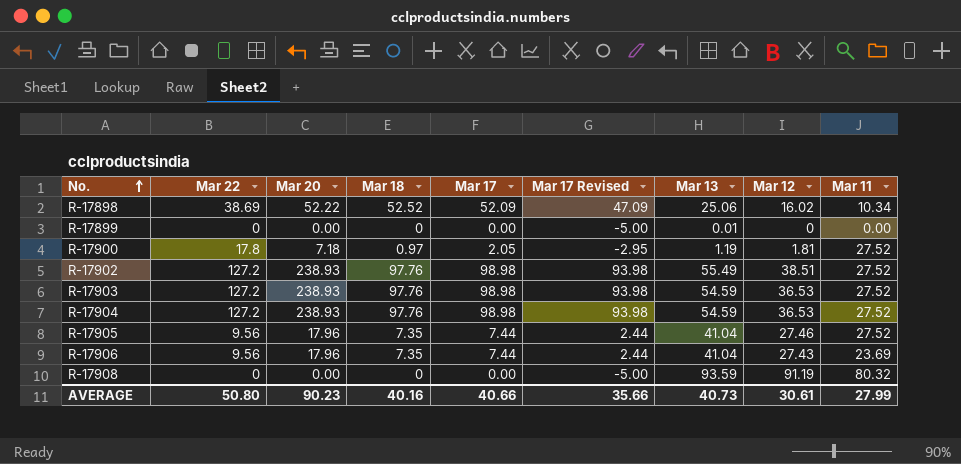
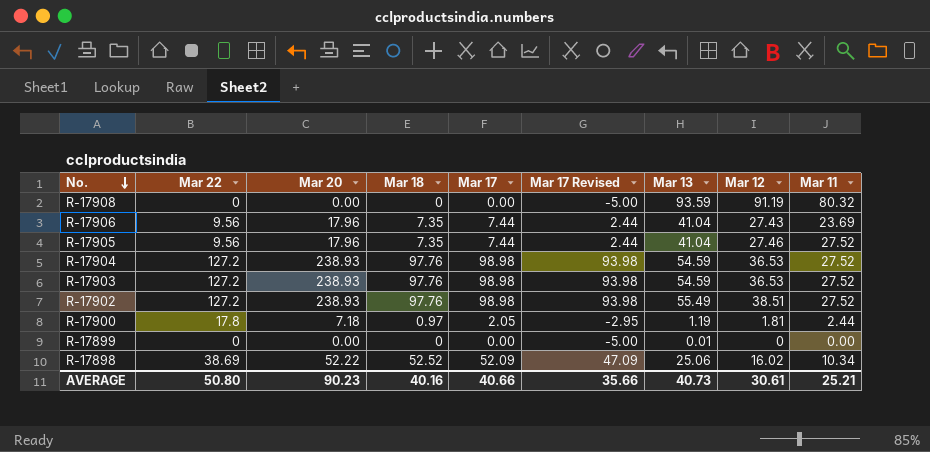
row order: No. ascending -> No. descending
R-17900 | Mar 11: 27.52 -> 2.44
AVERAGE | Mar 11: 27.99 -> 25.21

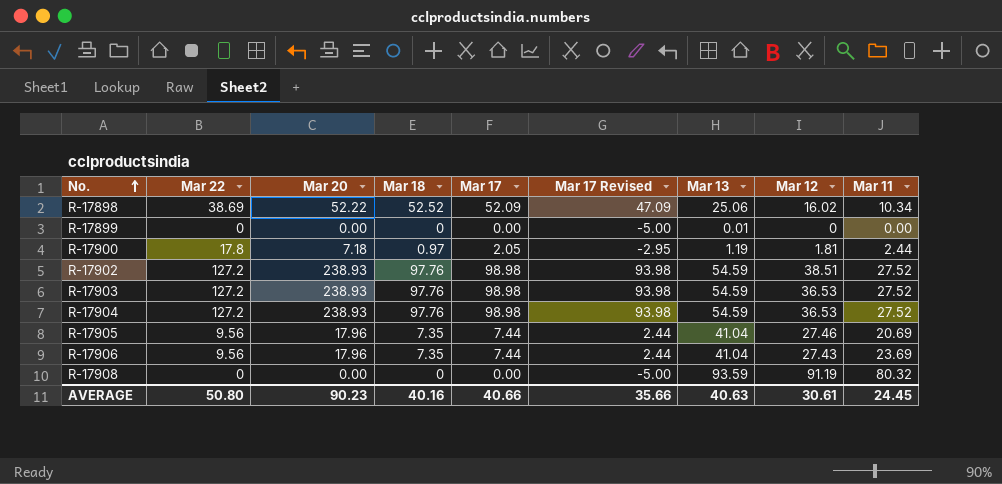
row order: No. descending -> No. ascending
R-17902 | Mar 13: 55.49 -> 54.59
R-17905 | Mar 11: 27.52 -> 20.69
AVERAGE | Mar 13: 40.73 -> 40.63
AVERAGE | Mar 11: 25.21 -> 24.45

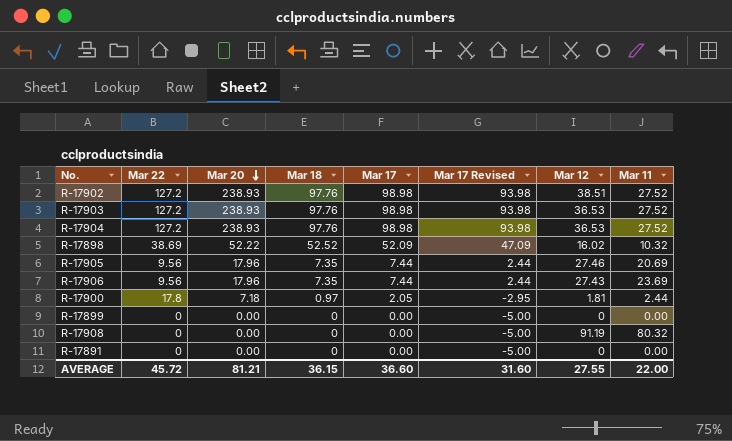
row order: No. ascending -> Mar 20 descending
column Mar 13 | position: 7 -> none
R-17898 | Mar 11: 10.34 -> 10.32
row R-17891: none -> 0 | 0.00 | 0 | 0.00 | -5.00 | 0 | 0.00
AVERAGE | Mar 22: 50.80 -> 45.72
AVERAGE | Mar 20: 90.23 -> 81.21
AVERAGE | Mar 18: 40.16 -> 36.15
AVERAGE | Mar 17: 40.66 -> 36.60
AVERAGE | Mar 17 Revised: 35.66 -> 31.60
AVERAGE | Mar 12: 30.61 -> 27.55
AVERAGE | Mar 11: 24.45 -> 22.00

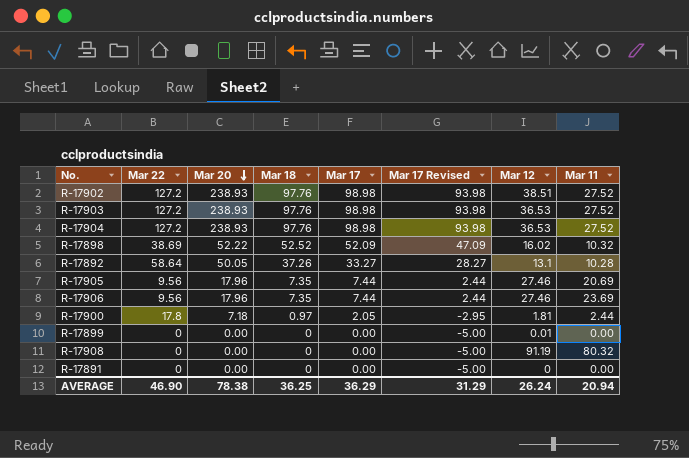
row R-17892: none -> 58.64 | 50.05 | 37.26 | 33.27 | 28.27 | 13.1 | 10.28
R-17906 | Mar 12: 27.43 -> 27.46
R-17899 | Mar 12: 0 -> 0.01
AVERAGE | Mar 22: 45.72 -> 46.90
AVERAGE | Mar 20: 81.21 -> 78.38
AVERAGE | Mar 18: 36.15 -> 36.25
AVERAGE | Mar 17: 36.60 -> 36.29
AVERAGE | Mar 17 Revised: 31.60 -> 31.29
AVERAGE | Mar 12: 27.55 -> 26.24
AVERAGE | Mar 11: 22.00 -> 20.94

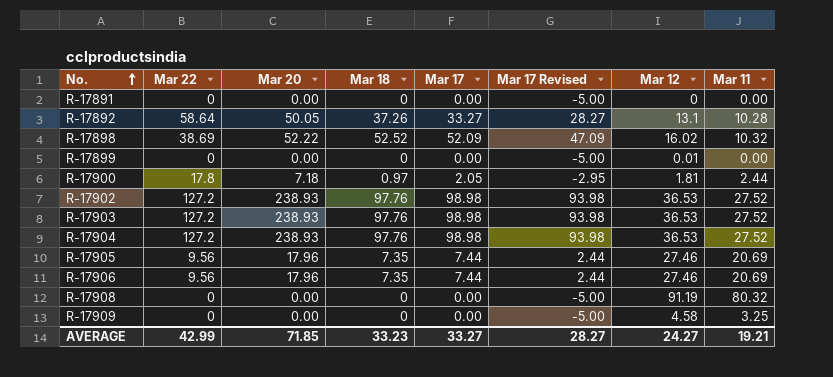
row order: Mar 20 descending -> No. ascending
R-17902 | Mar 12: 38.51 -> 36.53
R-17906 | Mar 11: 23.69 -> 20.69
row R-17909: none -> 0 | 0.00 | 0 | 0.00 | -5.00 | 4.58 | 3.25
AVERAGE | Mar 22: 46.90 -> 42.99
AVERAGE | Mar 20: 78.38 -> 71.85
AVERAGE | Mar 18: 36.25 -> 33.23
AVERAGE | Mar 17: 36.29 -> 33.27
AVERAGE | Mar 17 Revised: 31.29 -> 28.27
AVERAGE | Mar 12: 26.24 -> 24.27
AVERAGE | Mar 11: 20.94 -> 19.21

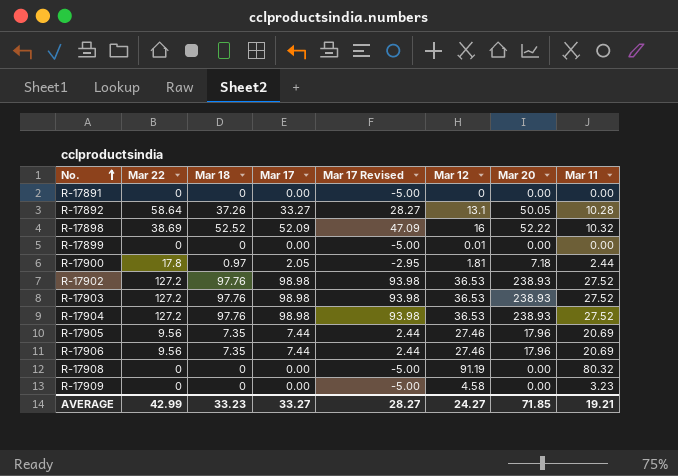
column Mar 20 | position: 3 -> 7
R-17898 | Mar 12: 16.02 -> 16
R-17909 | Mar 11: 3.25 -> 3.23

